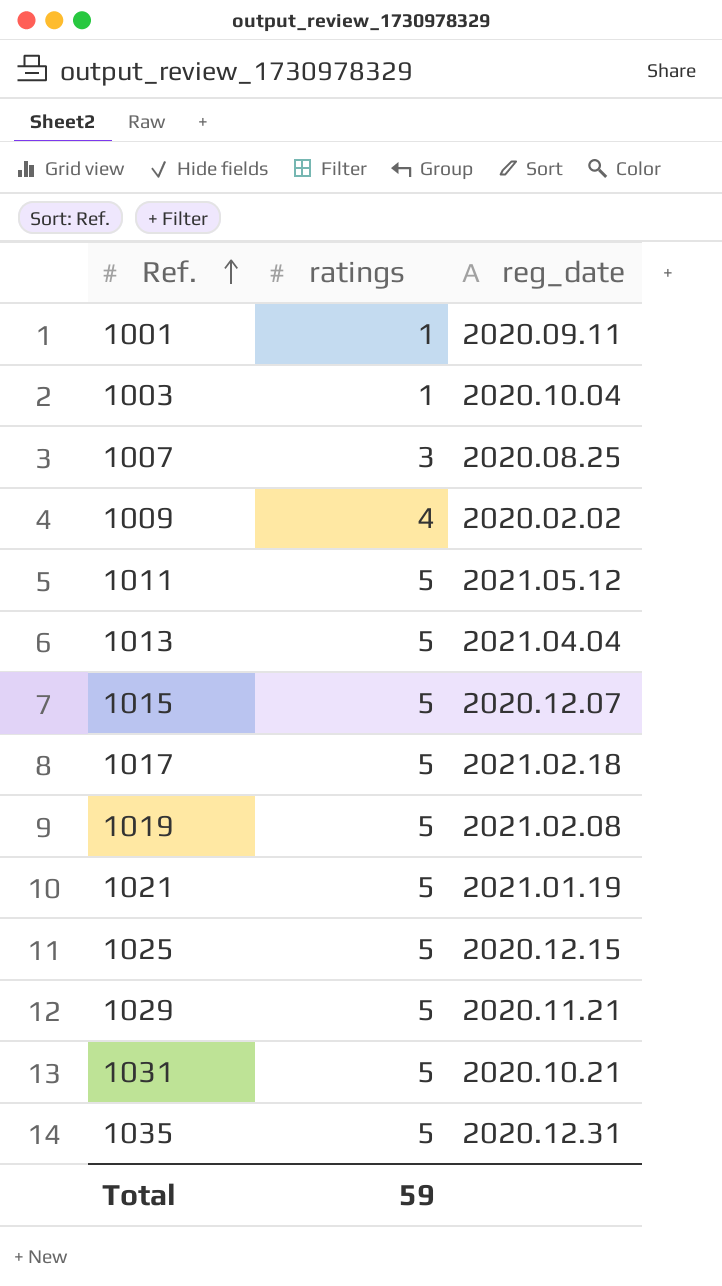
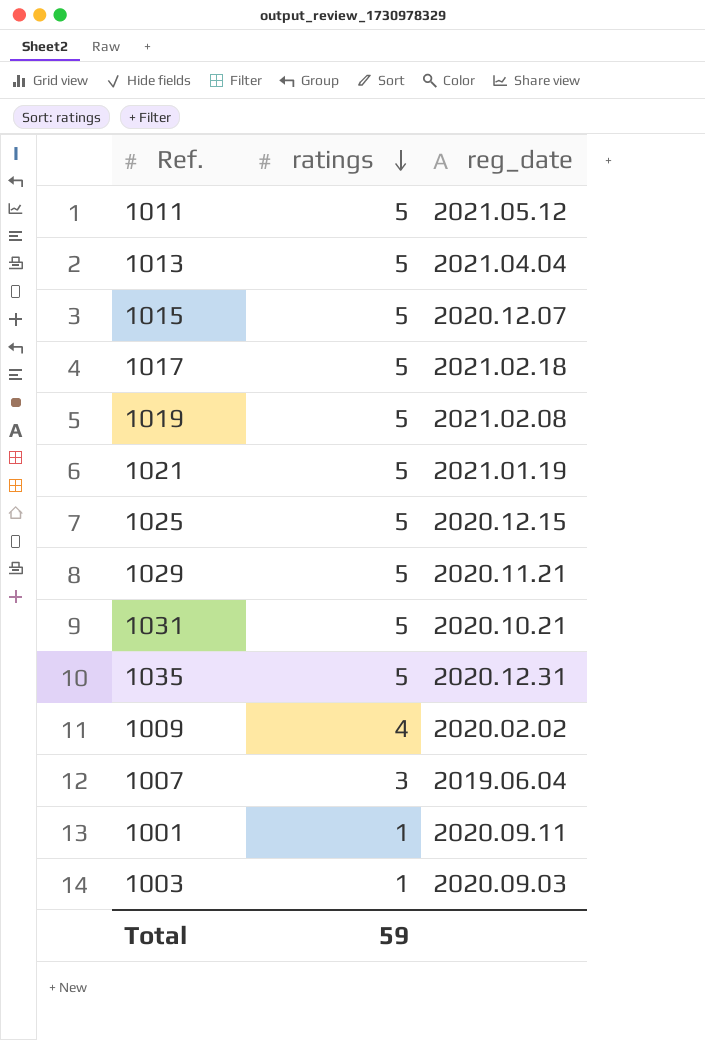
row order: Ref. ascending -> ratings descending
1007 | reg_date: 2020.08.25 -> 2019.06.04
1003 | reg_date: 2020.10.04 -> 2020.09.03

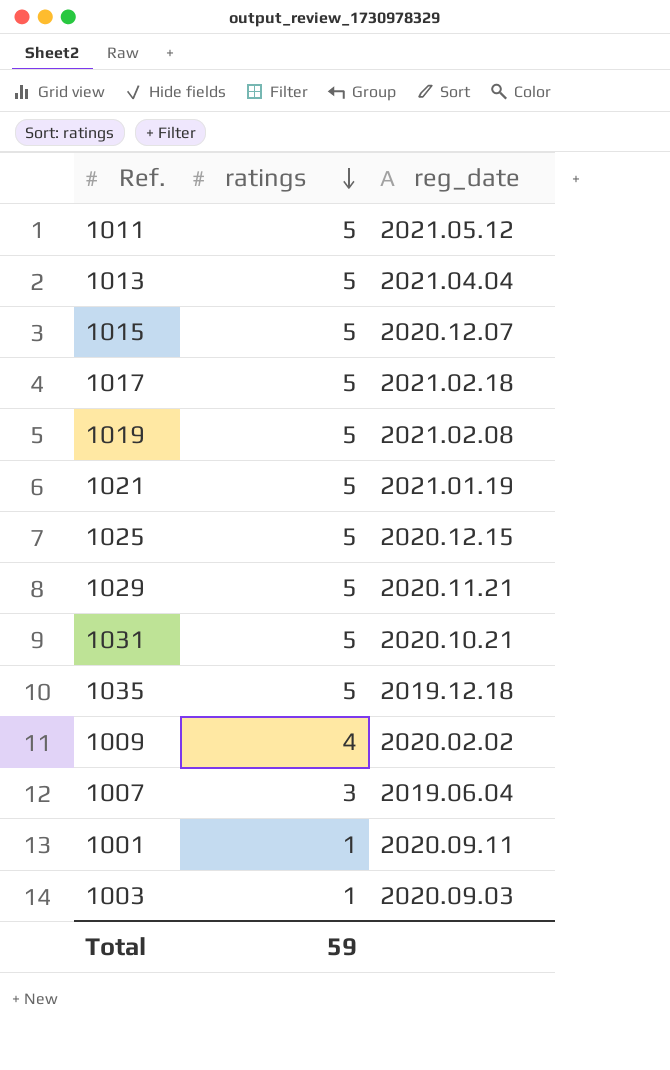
1035 | reg_date: 2020.12.31 -> 2019.12.18

